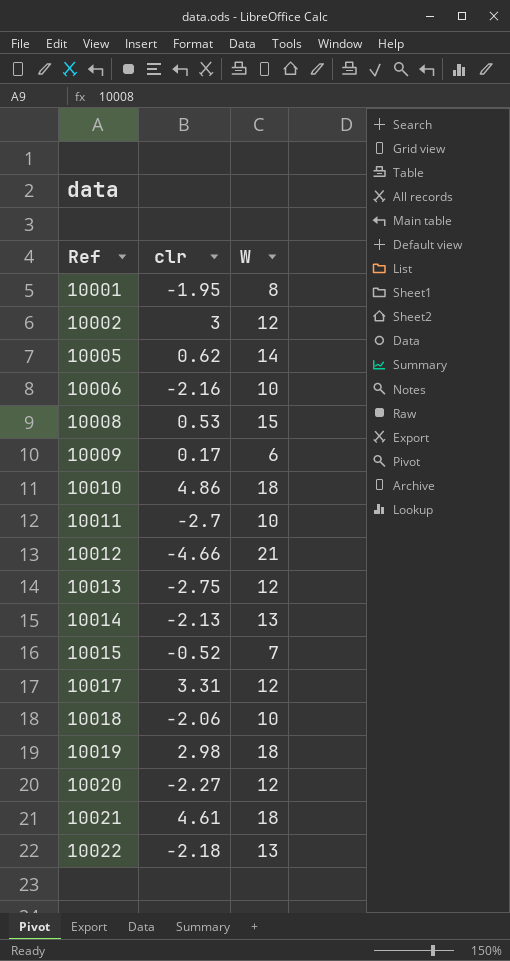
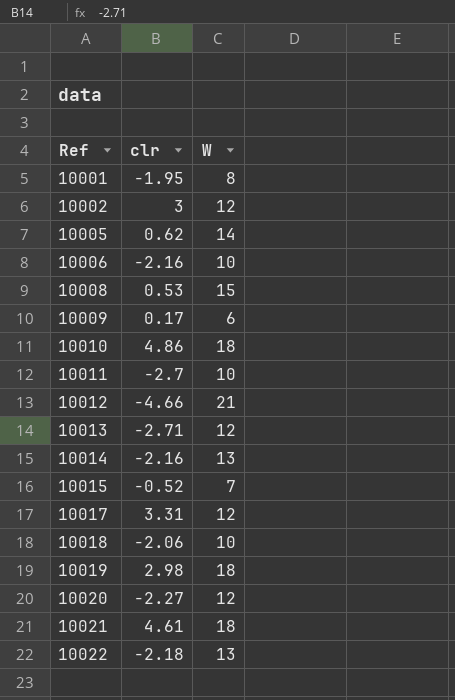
10013 | clr: -2.75 -> -2.71
10014 | clr: -2.13 -> -2.16

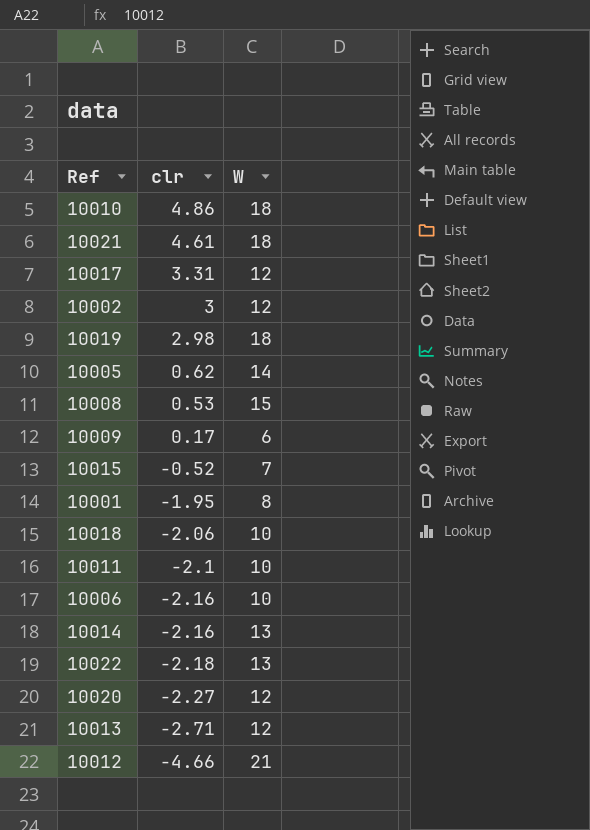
row order: Ref ascending -> clr descending
10011 | clr: -2.7 -> -2.1

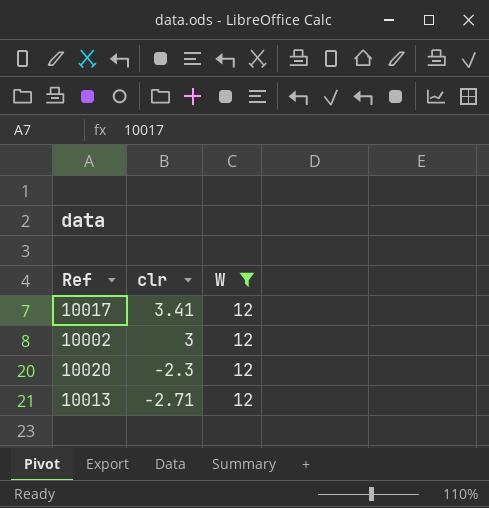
filter: none -> W = 12
10017 | clr: 3.31 -> 3.41
10020 | clr: -2.27 -> -2.3

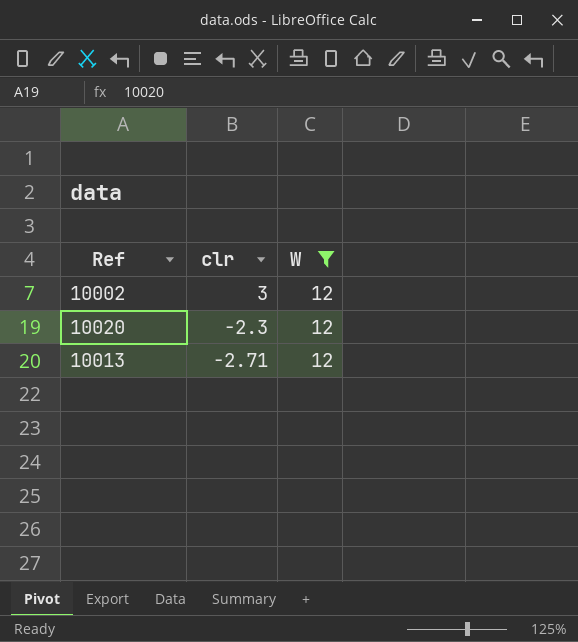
row 10017: 3.41 | 12 -> none

